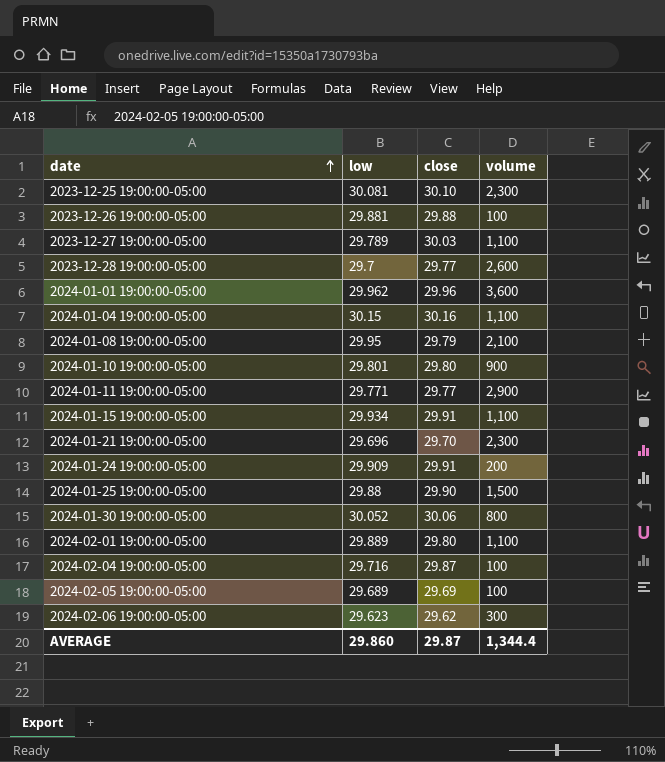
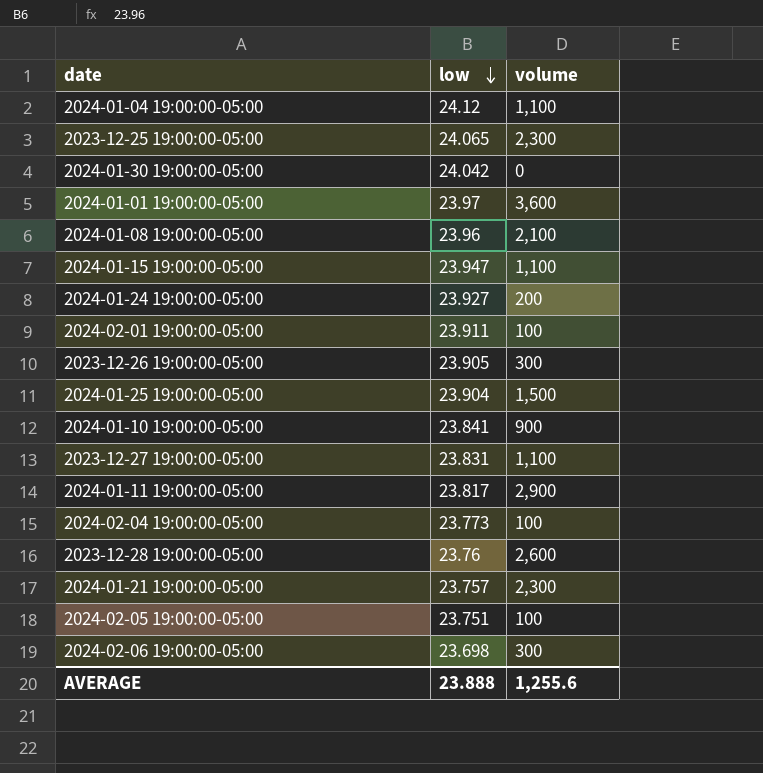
row order: date ascending -> low descending
column close | position: 3 -> none
2024-01-04 19:00:00-05:00 | low: 30.15 -> 24.12
2023-12-25 19:00:00-05:00 | low: 30.081 -> 24.065
2024-01-30 19:00:00-05:00 | low: 30.052 -> 24.042
2024-01-30 19:00:00-05:00 | volume: 800 -> 0
2024-01-01 19:00:00-05:00 | low: 29.962 -> 23.97
2024-01-08 19:00:00-05:00 | low: 29.95 -> 23.96
2024-01-15 19:00:00-05:00 | low: 29.934 -> 23.947
2024-01-24 19:00:00-05:00 | low: 29.909 -> 23.927
2024-02-01 19:00:00-05:00 | low: 29.889 -> 23.911
2024-02-01 19:00:00-05:00 | volume: 1,100 -> 100
2023-12-26 19:00:00-05:00 | low: 29.881 -> 23.905
2023-12-26 19:00:00-05:00 | volume: 100 -> 300
2024-01-25 19:00:00-05:00 | low: 29.88 -> 23.904
2024-01-10 19:00:00-05:00 | low: 29.801 -> 23.841
2023-12-27 19:00:00-05:00 | low: 29.789 -> 23.831
2024-01-11 19:00:00-05:00 | low: 29.771 -> 23.817
2024-02-04 19:00:00-05:00 | low: 29.716 -> 23.773
2023-12-28 19:00:00-05:00 | low: 29.7 -> 23.76
2024-01-21 19:00:00-05:00 | low: 29.696 -> 23.757
2024-02-05 19:00:00-05:00 | low: 29.689 -> 23.751
2024-02-06 19:00:00-05:00 | low: 29.623 -> 23.698
AVERAGE | low: 29.860 -> 23.888
AVERAGE | volume: 1,344.4 -> 1,255.6

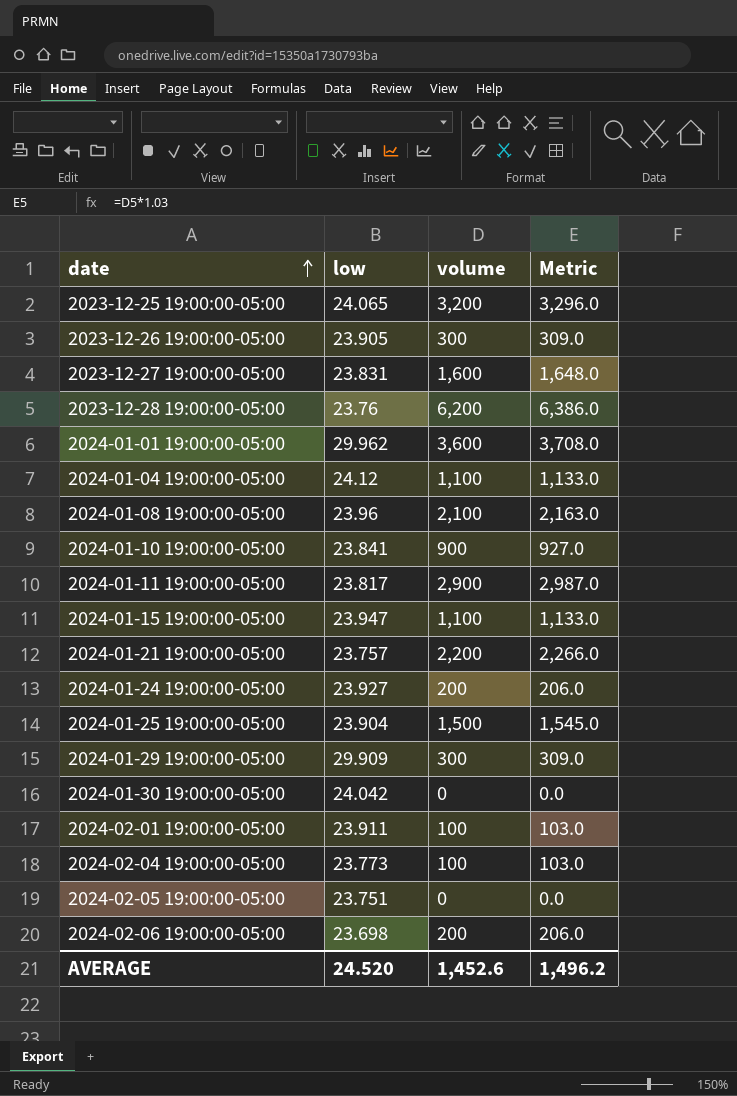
row order: low descending -> date ascending
column Metric | formula: none -> [volume] * 1.03
2023-12-25 19:00:00-05:00 | volume: 2,300 -> 3,200
2023-12-27 19:00:00-05:00 | volume: 1,100 -> 1,600
2023-12-28 19:00:00-05:00 | volume: 2,600 -> 6,200
2024-01-01 19:00:00-05:00 | low: 23.97 -> 29.962
2024-01-21 19:00:00-05:00 | volume: 2,300 -> 2,200
row 2024-01-29 19:00:00-05:00: none -> 29.909 | 300 | 309.0
2024-02-05 19:00:00-05:00 | volume: 100 -> 0
2024-02-06 19:00:00-05:00 | volume: 300 -> 200
AVERAGE | low: 23.888 -> 24.520
AVERAGE | volume: 1,255.6 -> 1,452.6

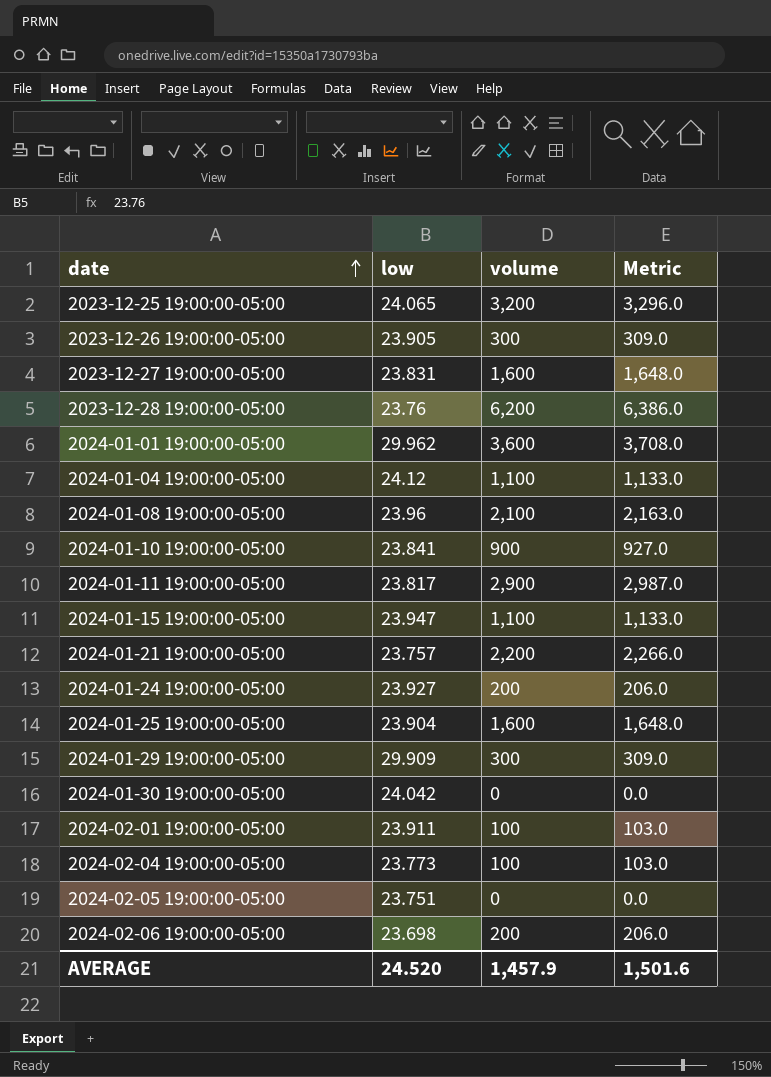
2024-01-25 19:00:00-05:00 | volume: 1,500 -> 1,600
2024-01-25 19:00:00-05:00 | Metric: 1,545.0 -> 1,648.0
AVERAGE | volume: 1,452.6 -> 1,457.9
AVERAGE | Metric: 1,496.2 -> 1,501.6

